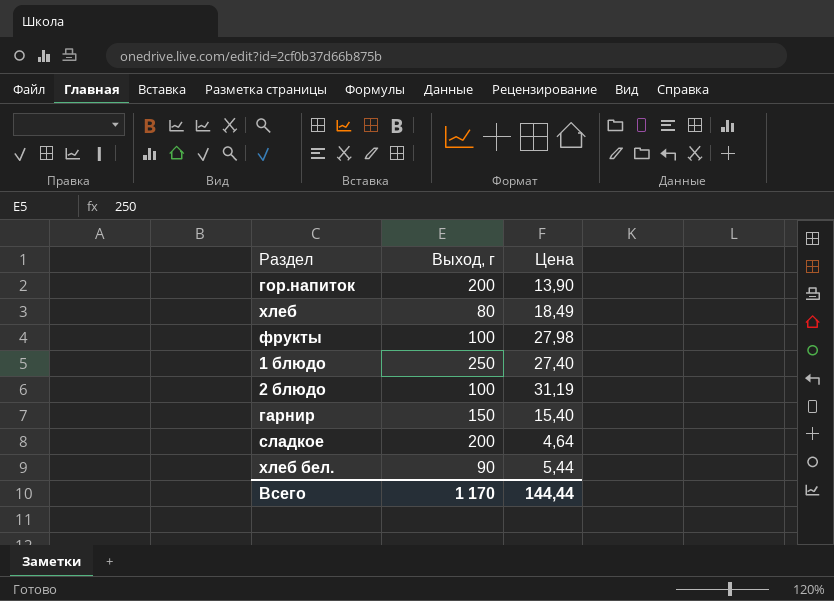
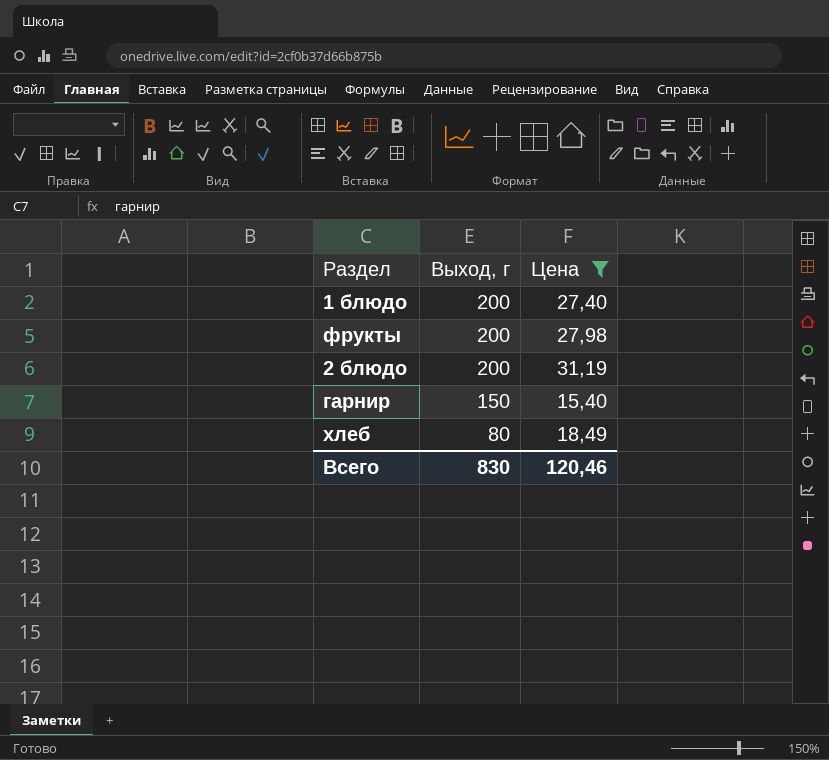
filter: none -> Цена >= 15,40
row order: none -> Выход, г descending
1 блюдо | Выход, г: 250 -> 200
фрукты | Выход, г: 100 -> 200
2 блюдо | Выход, г: 100 -> 200
Всего | Выход, г: 1 170 -> 830
Всего | Цена: 144,44 -> 120,46

